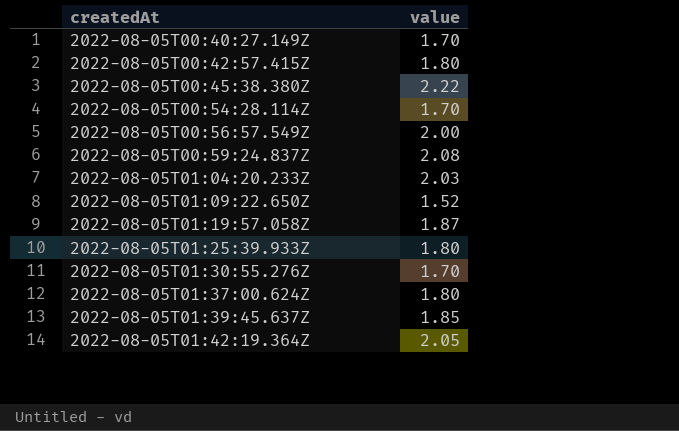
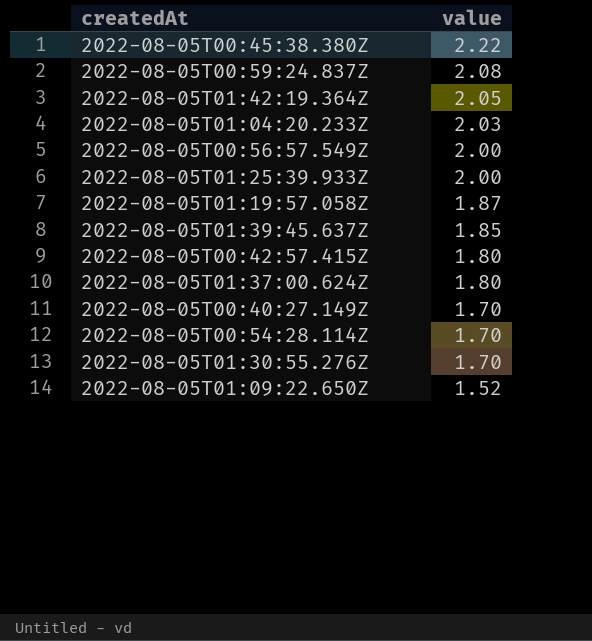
row order: createdAt ascending -> value descending
2022-08-05T01:25:39.933Z | value: 1.80 -> 2.00

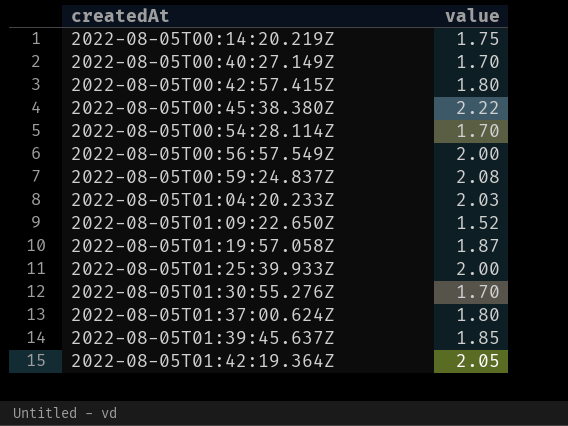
row order: value descending -> createdAt ascending
row 2022-08-05T00:14:20.219Z: none -> 1.75

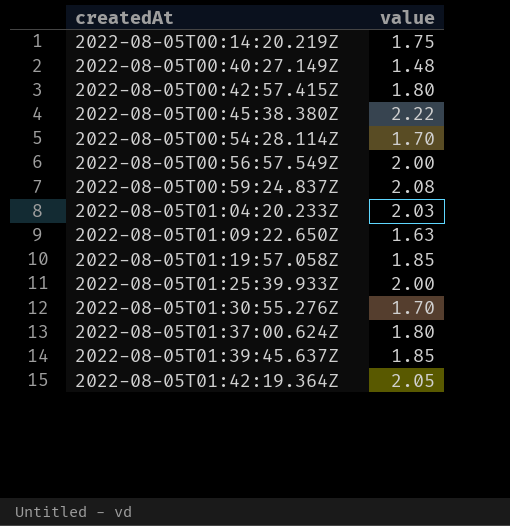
2022-08-05T00:40:27.149Z | value: 1.70 -> 1.48
2022-08-05T01:09:22.650Z | value: 1.52 -> 1.63
2022-08-05T01:19:57.058Z | value: 1.87 -> 1.85

